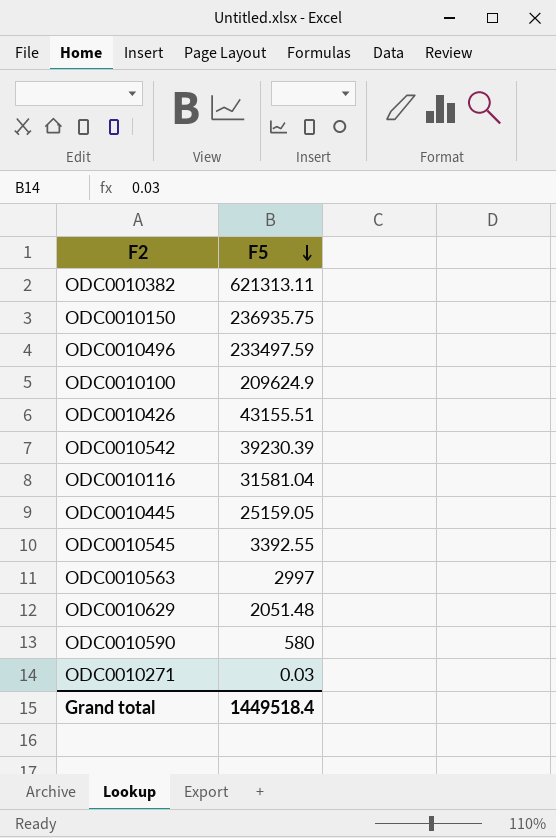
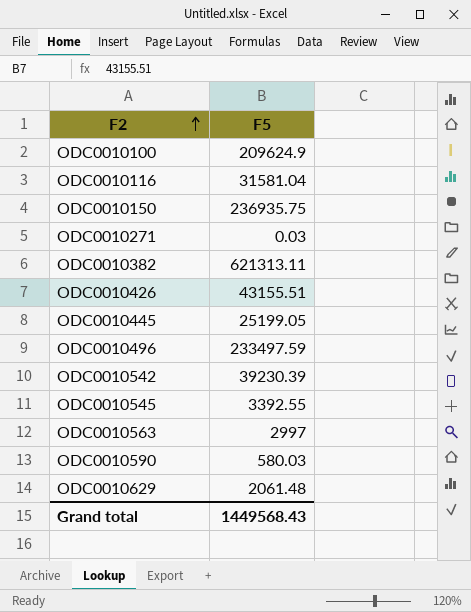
row order: F5 descending -> F2 ascending
ODC0010445 | F5: 25159.05 -> 25199.05
ODC0010590 | F5: 580 -> 580.03
ODC0010629 | F5: 2051.48 -> 2061.48
Grand total | F5: 1449518.4 -> 1449568.43

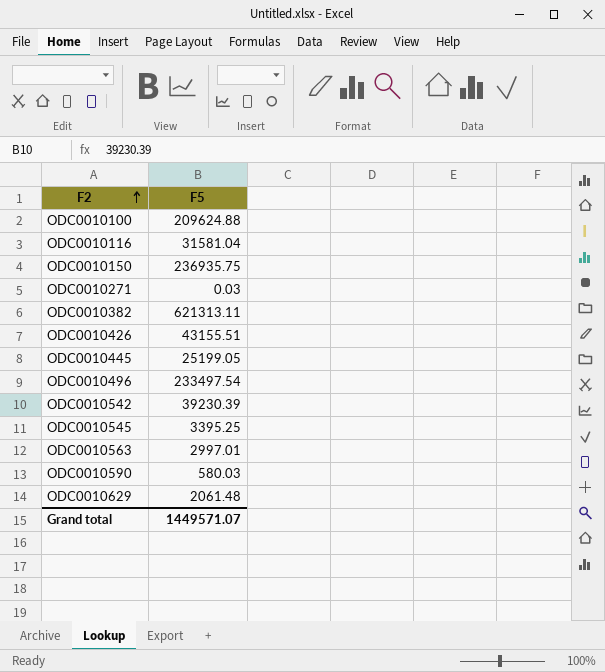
ODC0010100 | F5: 209624.9 -> 209624.88
ODC0010496 | F5: 233497.59 -> 233497.54
ODC0010545 | F5: 3392.55 -> 3395.25
ODC0010563 | F5: 2997 -> 2997.01
Grand total | F5: 1449568.43 -> 1449571.07

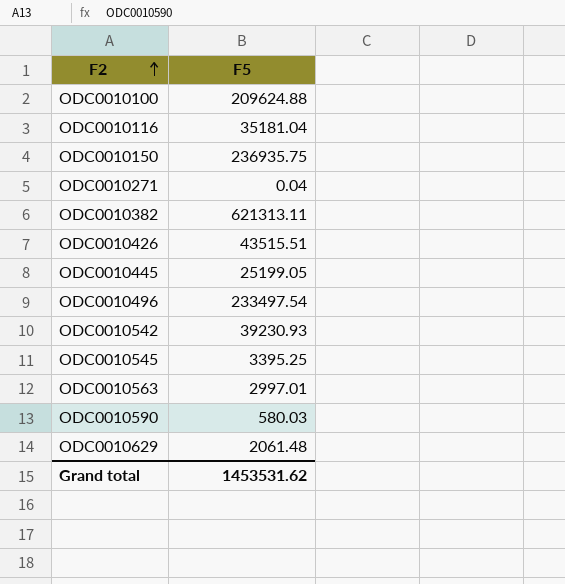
ODC0010116 | F5: 31581.04 -> 35181.04
ODC0010271 | F5: 0.03 -> 0.04
ODC0010426 | F5: 43155.51 -> 43515.51
ODC0010542 | F5: 39230.39 -> 39230.93
Grand total | F5: 1449571.07 -> 1453531.62

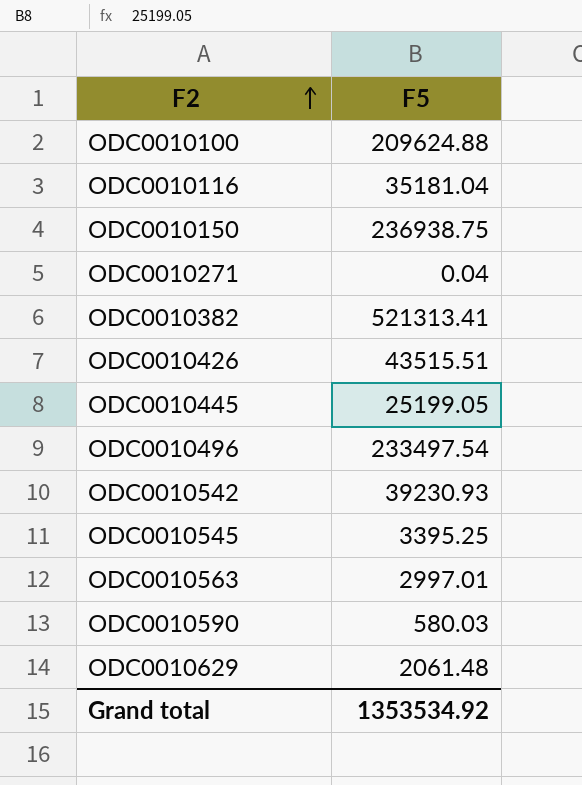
ODC0010150 | F5: 236935.75 -> 236938.75
ODC0010382 | F5: 621313.11 -> 521313.41
Grand total | F5: 1453531.62 -> 1353534.92

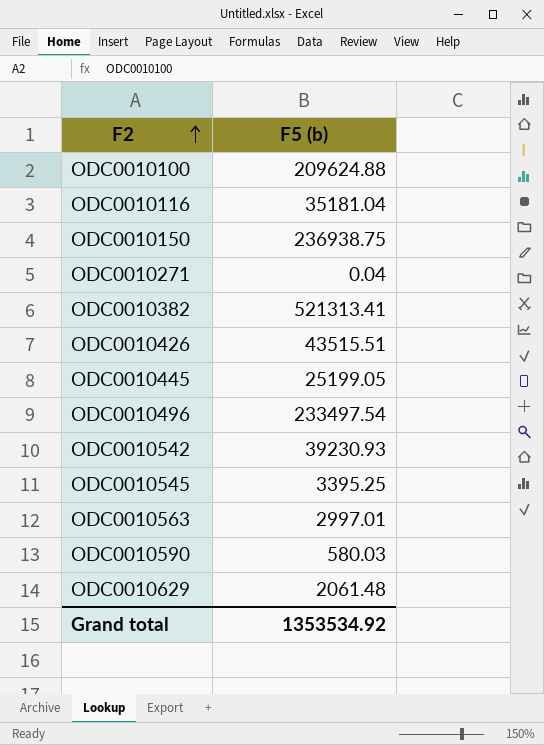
column name: F5 -> F5 (b)

